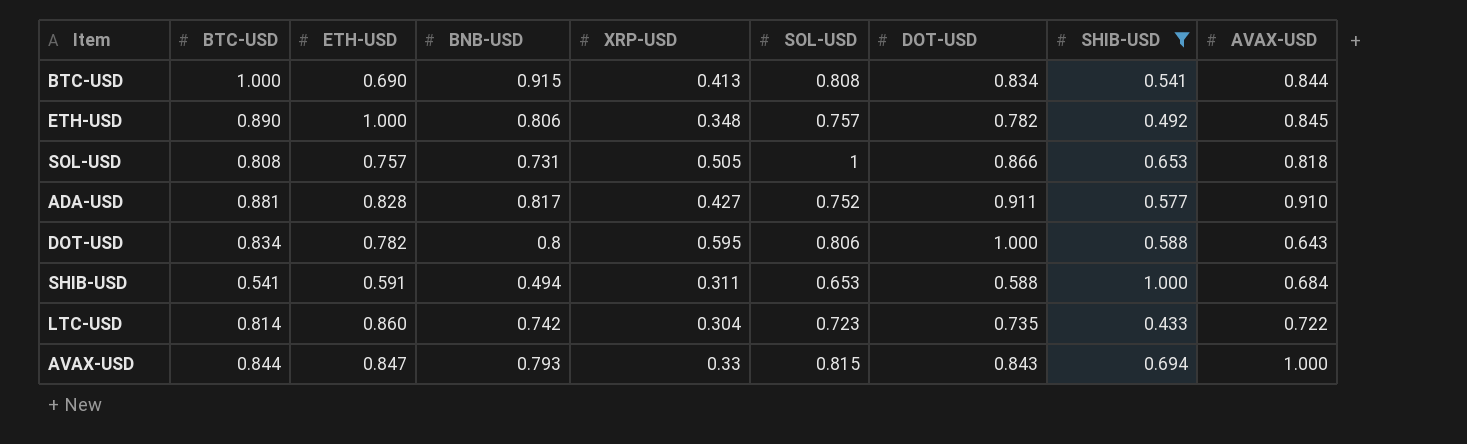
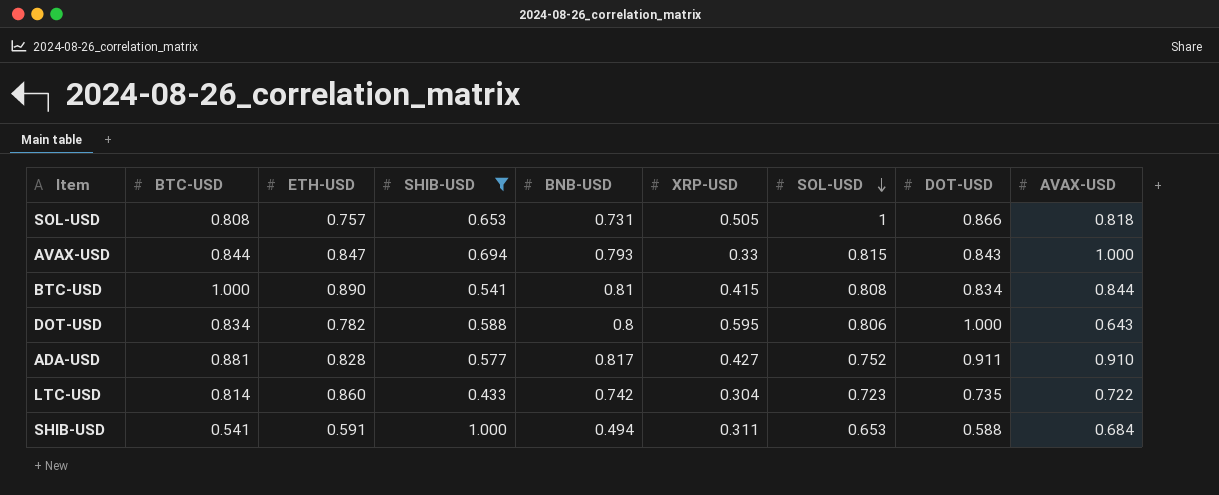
row order: none -> SOL-USD descending
column SHIB-USD | position: 8 -> 4
row ETH-USD: 0.890 | 1.000 | 0.806 | 0.348 | 0.757 | 0.782 | 0.492 | 0.845 -> none
BTC-USD | ETH-USD: 0.690 -> 0.890
BTC-USD | BNB-USD: 0.915 -> 0.81
BTC-USD | XRP-USD: 0.413 -> 0.415

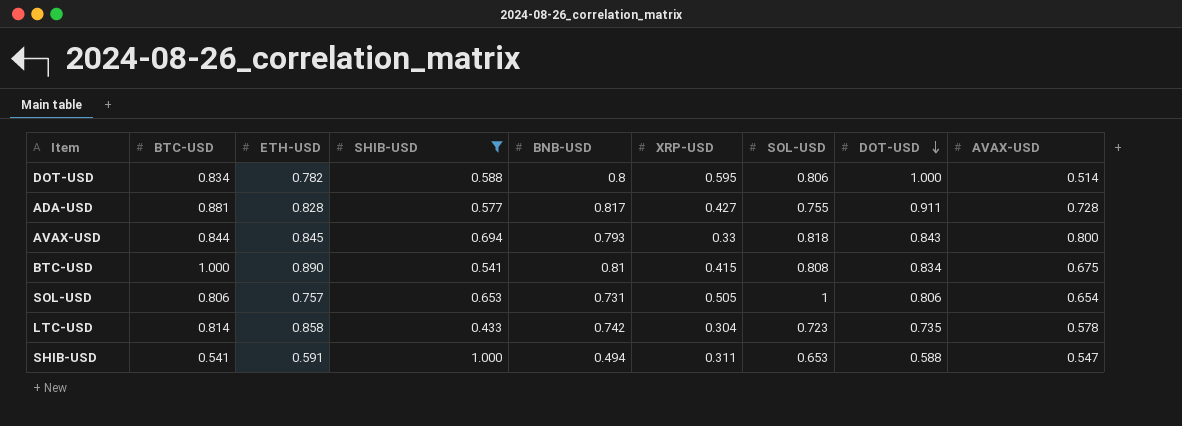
row order: SOL-USD descending -> DOT-USD descending
DOT-USD | AVAX-USD: 0.643 -> 0.514
ADA-USD | SOL-USD: 0.752 -> 0.755
ADA-USD | AVAX-USD: 0.910 -> 0.728
AVAX-USD | ETH-USD: 0.847 -> 0.845
AVAX-USD | SOL-USD: 0.815 -> 0.818
AVAX-USD | AVAX-USD: 1.000 -> 0.800
BTC-USD | AVAX-USD: 0.844 -> 0.675
SOL-USD | BTC-USD: 0.808 -> 0.806
SOL-USD | DOT-USD: 0.866 -> 0.806
SOL-USD | AVAX-USD: 0.818 -> 0.654
LTC-USD | ETH-USD: 0.860 -> 0.858
LTC-USD | AVAX-USD: 0.722 -> 0.578
SHIB-USD | AVAX-USD: 0.684 -> 0.547

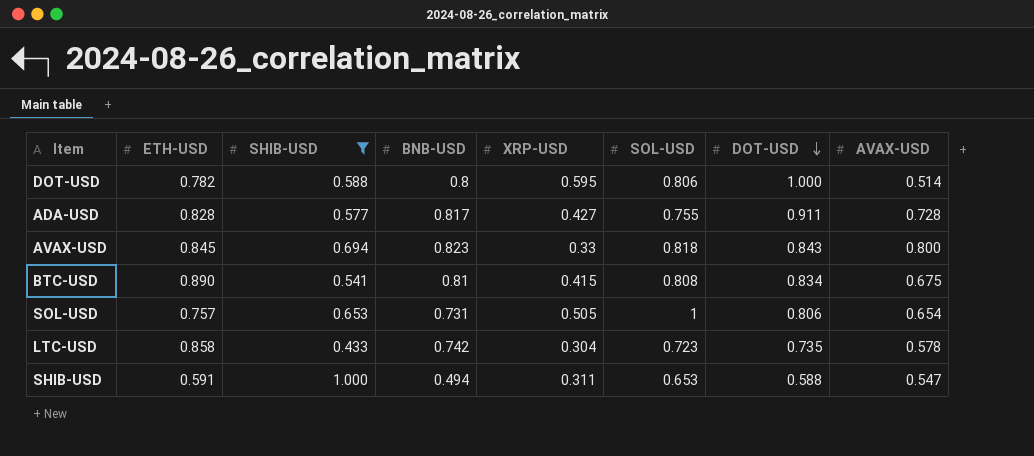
column BTC-USD | position: 2 -> none
AVAX-USD | BNB-USD: 0.793 -> 0.823

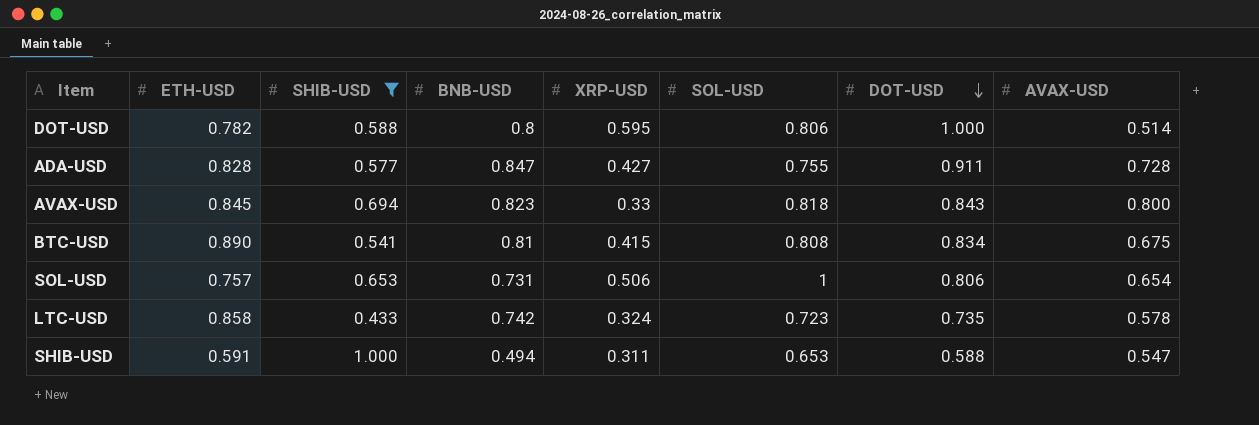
ADA-USD | BNB-USD: 0.817 -> 0.847
SOL-USD | XRP-USD: 0.505 -> 0.506
LTC-USD | XRP-USD: 0.304 -> 0.324

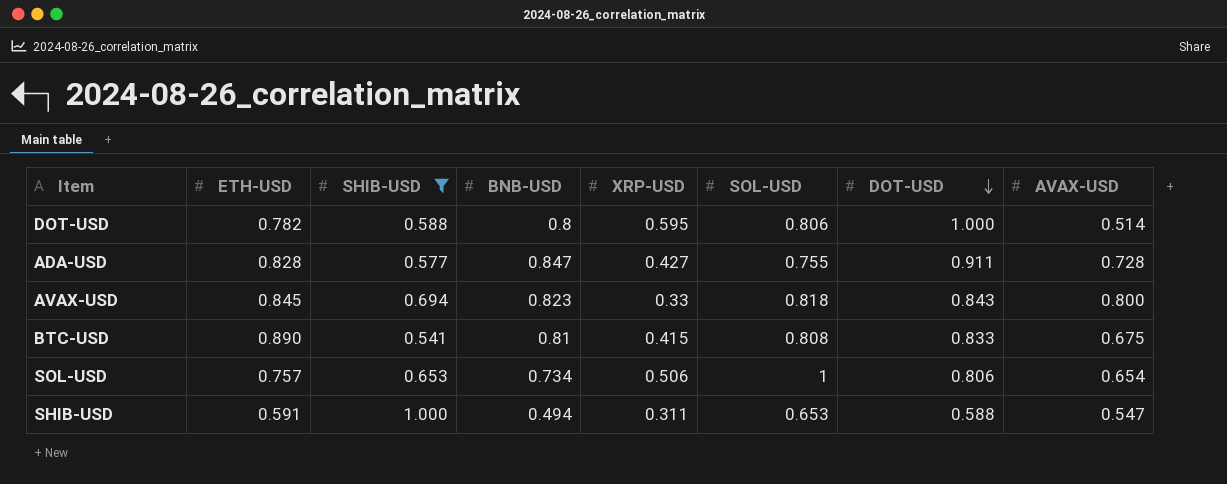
row LTC-USD: 0.858 | 0.433 | 0.742 | 0.324 | 0.723 | 0.735 | 0.578 -> none
BTC-USD | DOT-USD: 0.834 -> 0.833
SOL-USD | BNB-USD: 0.731 -> 0.734

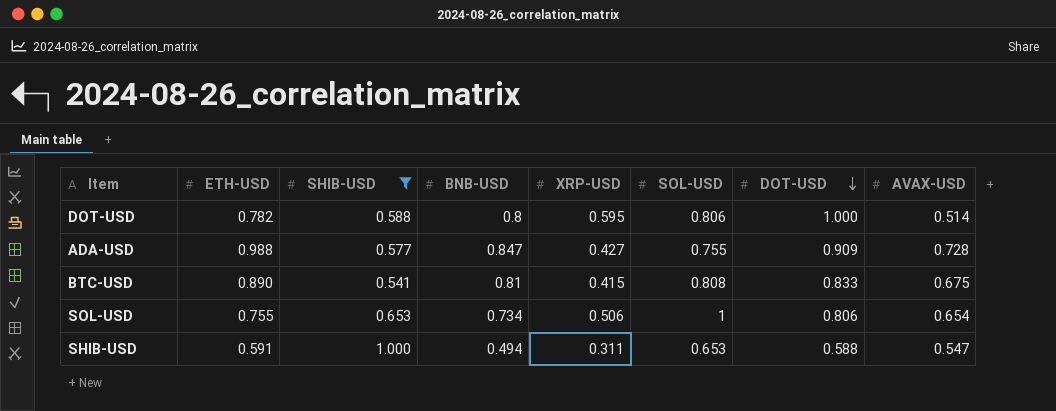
row AVAX-USD: 0.845 | 0.694 | 0.823 | 0.33 | 0.818 | 0.843 | 0.800 -> none
ADA-USD | ETH-USD: 0.828 -> 0.988
ADA-USD | DOT-USD: 0.911 -> 0.909
SOL-USD | ETH-USD: 0.757 -> 0.755

